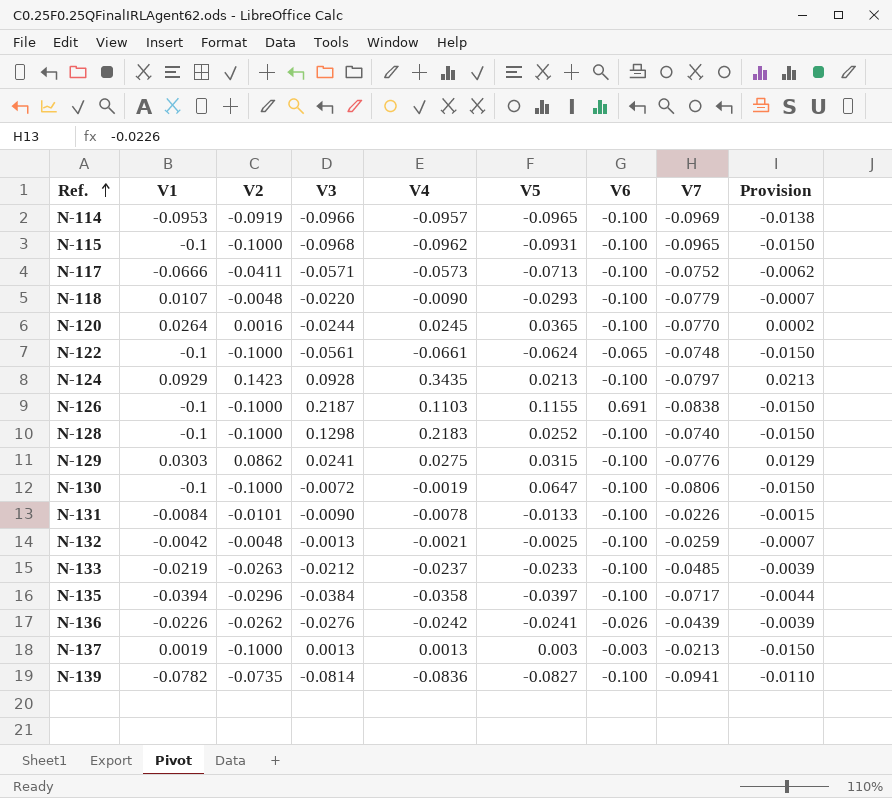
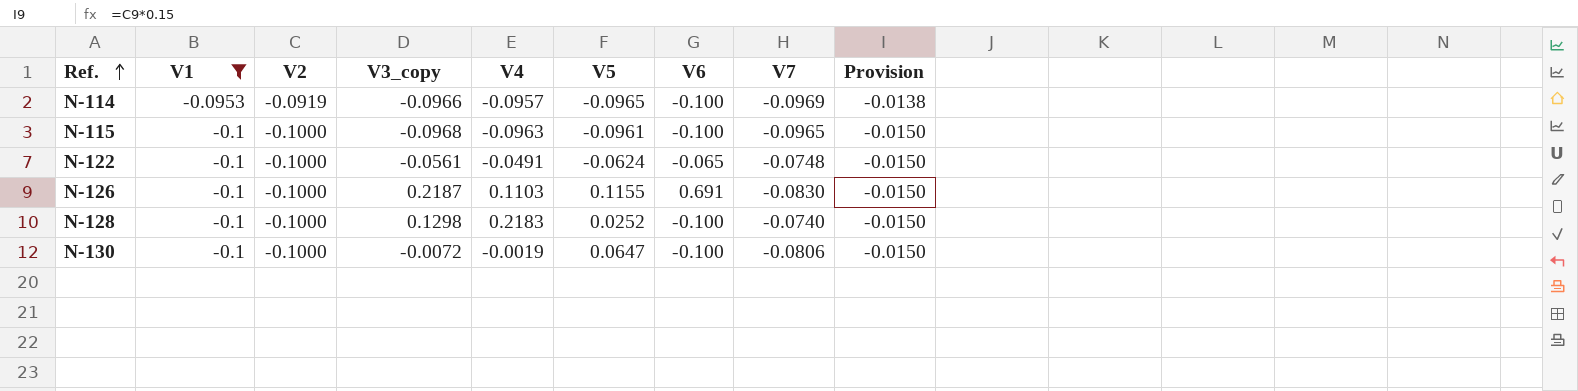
filter: none -> V1 <= -0.0953
column name: V3 -> V3_copy
N-115 | V4: -0.0962 -> -0.0963
N-115 | V5: -0.0931 -> -0.0961
N-122 | V4: -0.0661 -> -0.0491
N-126 | V7: -0.0838 -> -0.0830

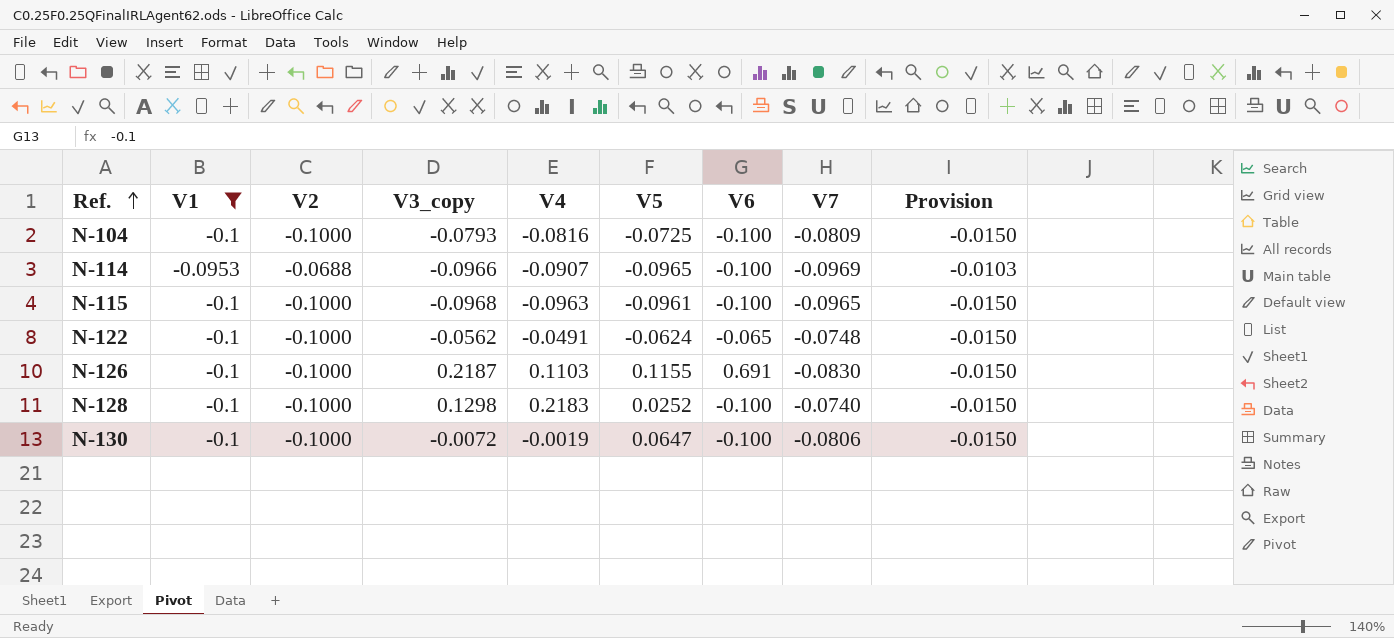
row N-104: none -> -0.1 | -0.1000 | -0.0793 | -0.0816 | -0.0725 | -0.100 | -0.0809 | -0.0150
N-114 | V2: -0.0919 -> -0.0688
N-114 | V4: -0.0957 -> -0.0907
N-114 | Provision: -0.0138 -> -0.0103
N-122 | V3_copy: -0.0561 -> -0.0562

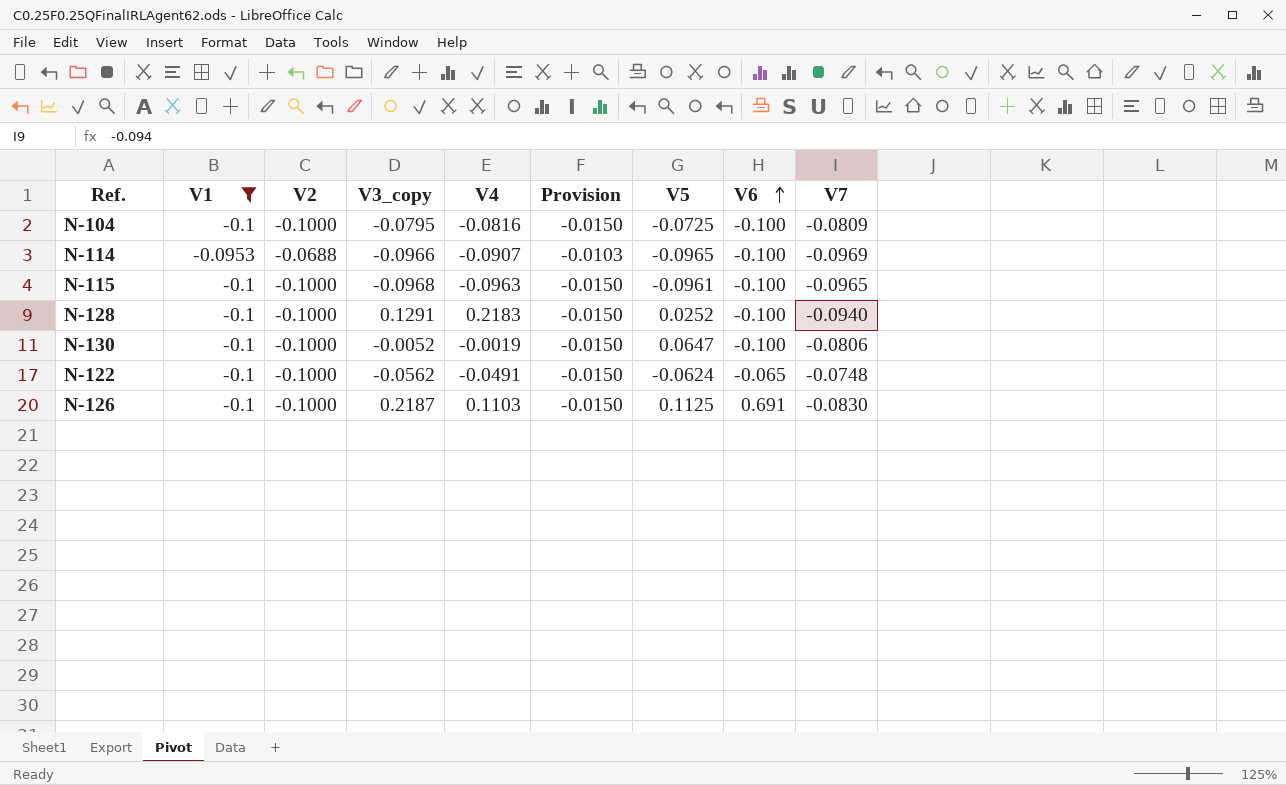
row order: Ref. ascending -> V6 ascending
column Provision | position: 9 -> 6
N-104 | V3_copy: -0.0793 -> -0.0795
N-128 | V3_copy: 0.1298 -> 0.1291
N-128 | V7: -0.0740 -> -0.0940
N-130 | V3_copy: -0.0072 -> -0.0052
N-126 | V5: 0.1155 -> 0.1125

